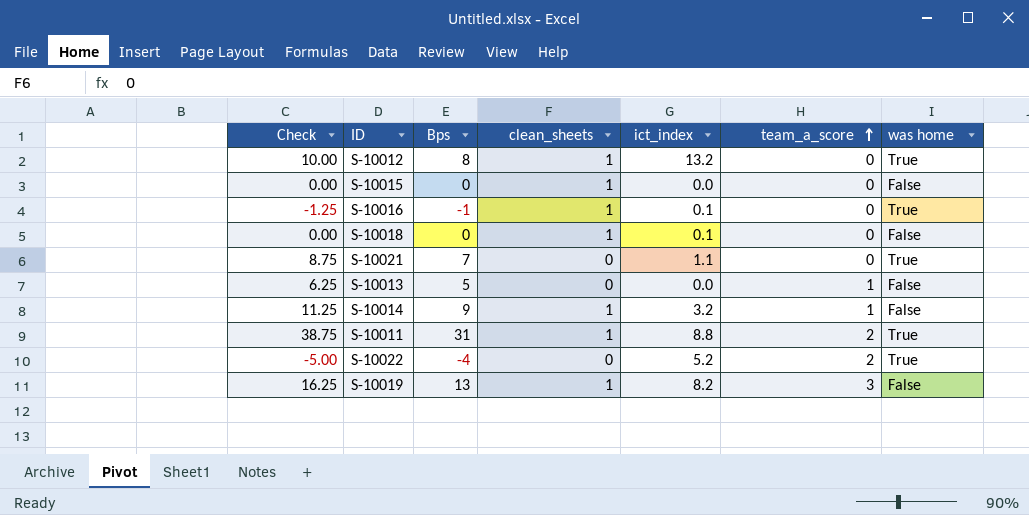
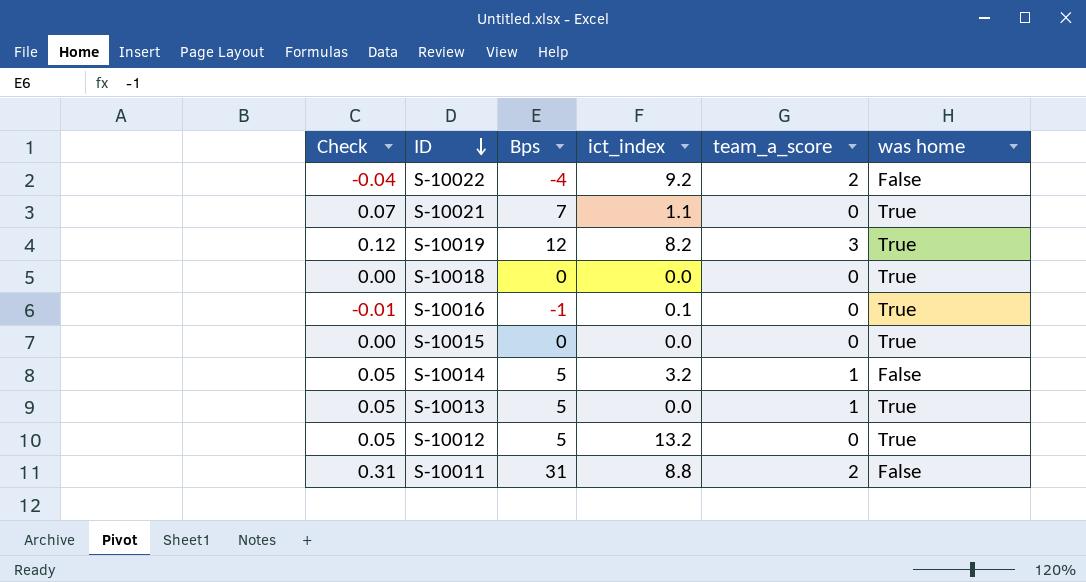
row order: team_a_score ascending -> ID descending
column clean_sheets | position: 4 -> none
column Check | formula: [Bps] * 1.25 -> [Bps] * 0.01
S-10022 | ict_index: 5.2 -> 9.2
S-10022 | was home: True -> False
S-10019 | Bps: 13 -> 12
S-10019 | was home: False -> True
S-10018 | ict_index: 0.1 -> 0.0
S-10018 | was home: False -> True
S-10015 | was home: False -> True
S-10014 | Bps: 9 -> 5
S-10013 | was home: False -> True
S-10012 | Bps: 8 -> 5
S-10011 | was home: True -> False

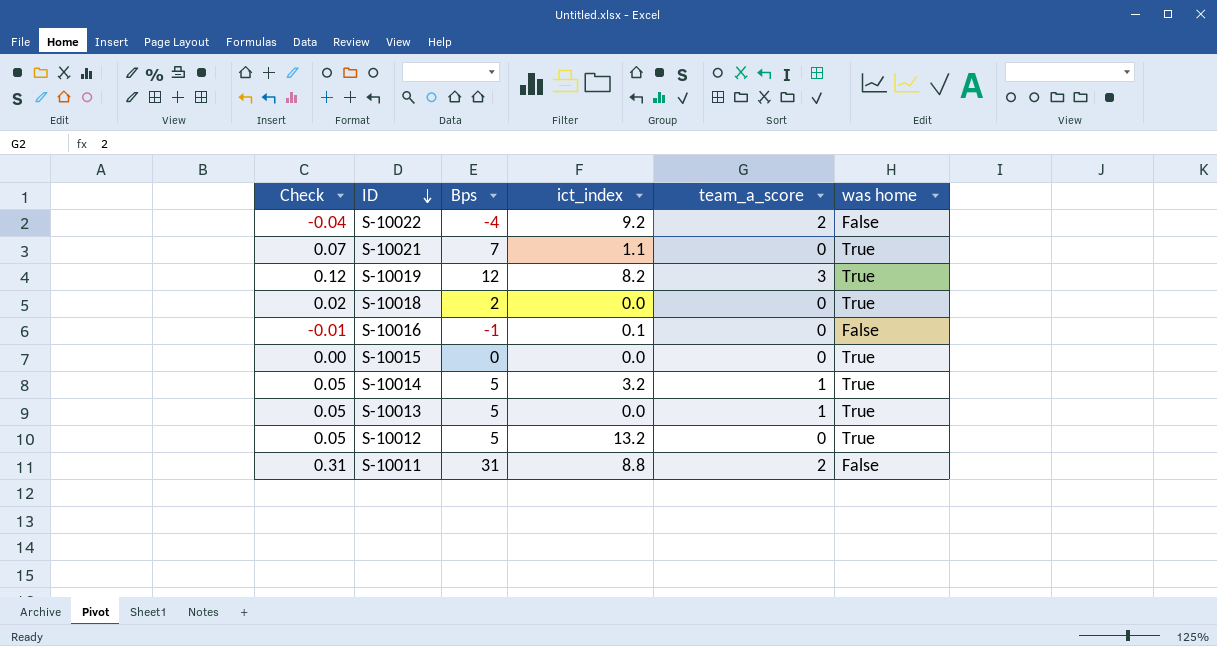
S-10018 | Check: 0.00 -> 0.02
S-10018 | Bps: 0 -> 2
S-10016 | was home: True -> False
S-10014 | was home: False -> True

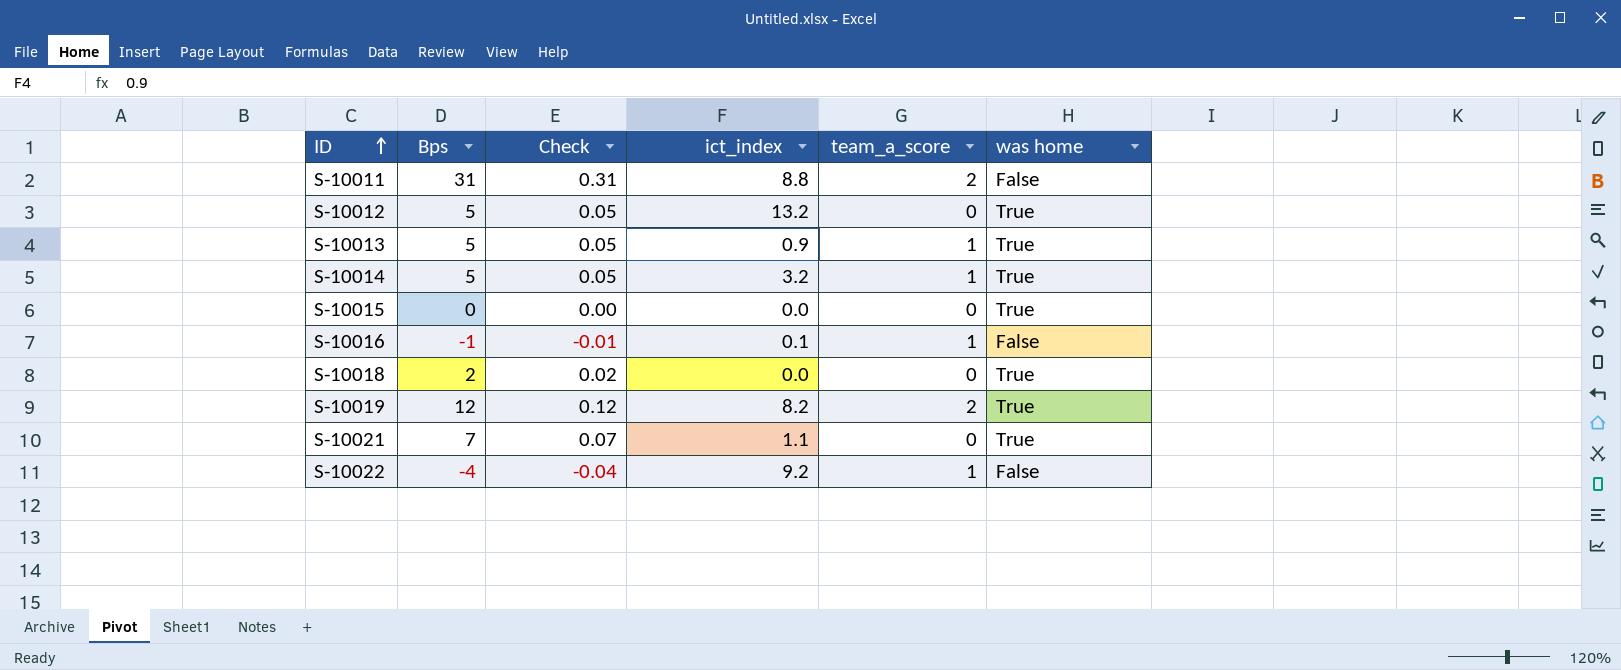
row order: ID descending -> ID ascending
column Check | position: 1 -> 3
S-10013 | ict_index: 0.0 -> 0.9
S-10016 | team_a_score: 0 -> 1
S-10019 | team_a_score: 3 -> 2
S-10022 | team_a_score: 2 -> 1

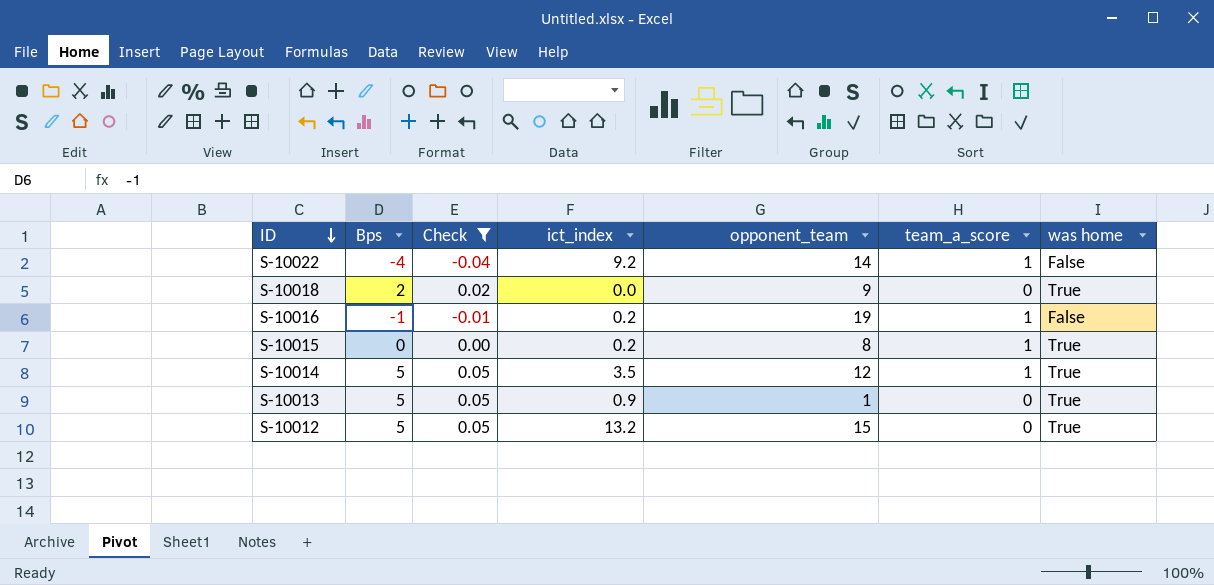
filter: none -> Check <= 0.05
row order: ID ascending -> ID descending
column opponent_team | position: none -> 5
S-10016 | ict_index: 0.1 -> 0.2
S-10015 | ict_index: 0.0 -> 0.2
S-10015 | team_a_score: 0 -> 1
S-10014 | ict_index: 3.2 -> 3.5
S-10013 | team_a_score: 1 -> 0

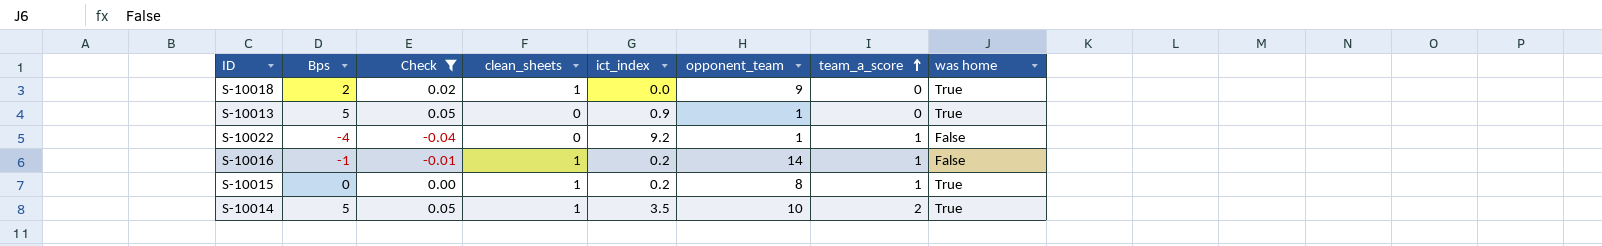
row order: ID descending -> team_a_score ascending
column clean_sheets | position: none -> 4
row S-10012: 5 | 0.05 | 13.2 | 15 | 0 | True -> none
S-10022 | opponent_team: 14 -> 1
S-10016 | opponent_team: 19 -> 14
S-10014 | opponent_team: 12 -> 10
S-10014 | team_a_score: 1 -> 2

